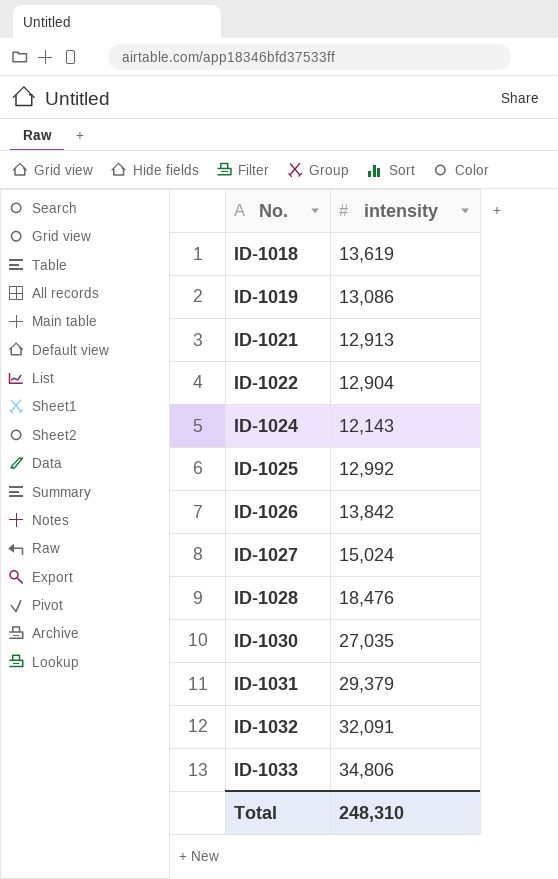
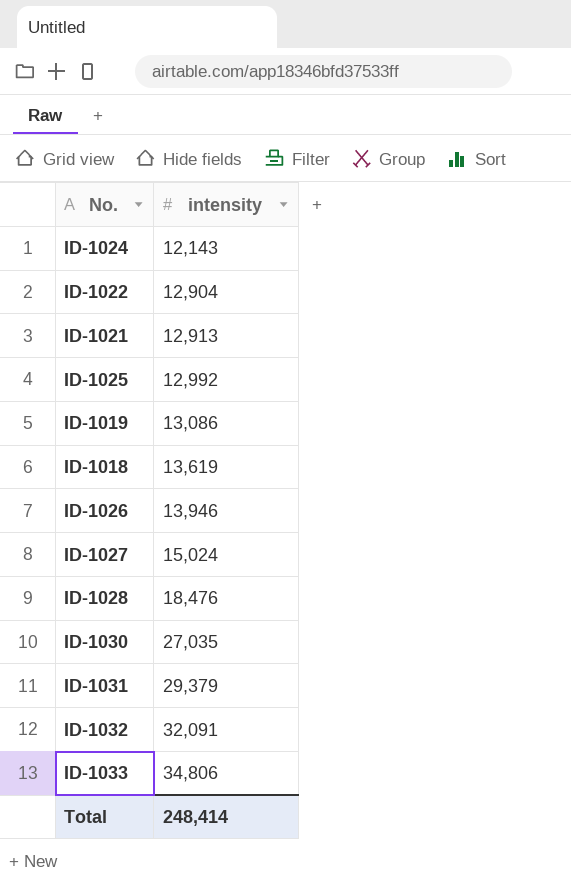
row order: No. ascending -> intensity ascending
ID-1026 | intensity: 13,842 -> 13,946
Total | intensity: 248,310 -> 248,414

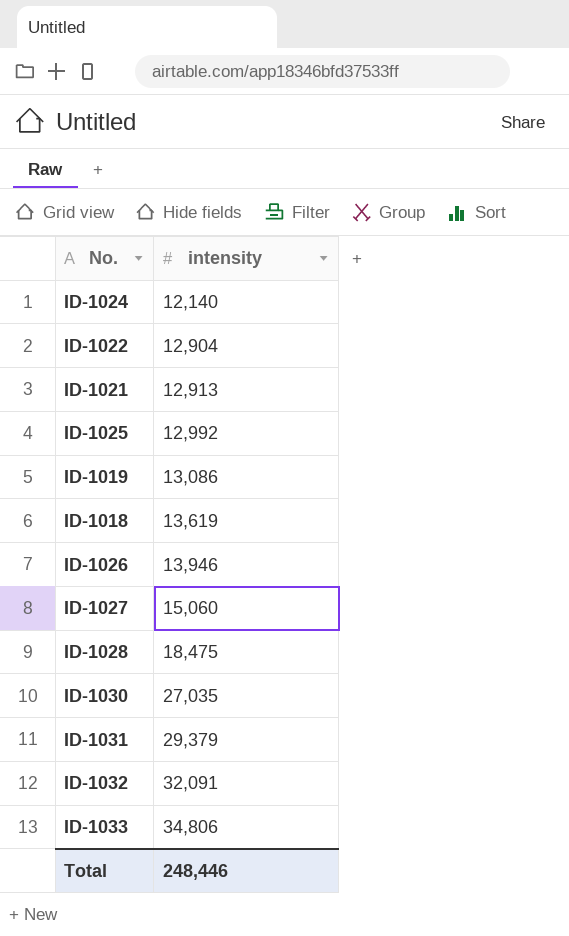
ID-1024 | intensity: 12,143 -> 12,140
ID-1027 | intensity: 15,024 -> 15,060
ID-1028 | intensity: 18,476 -> 18,475
Total | intensity: 248,414 -> 248,446

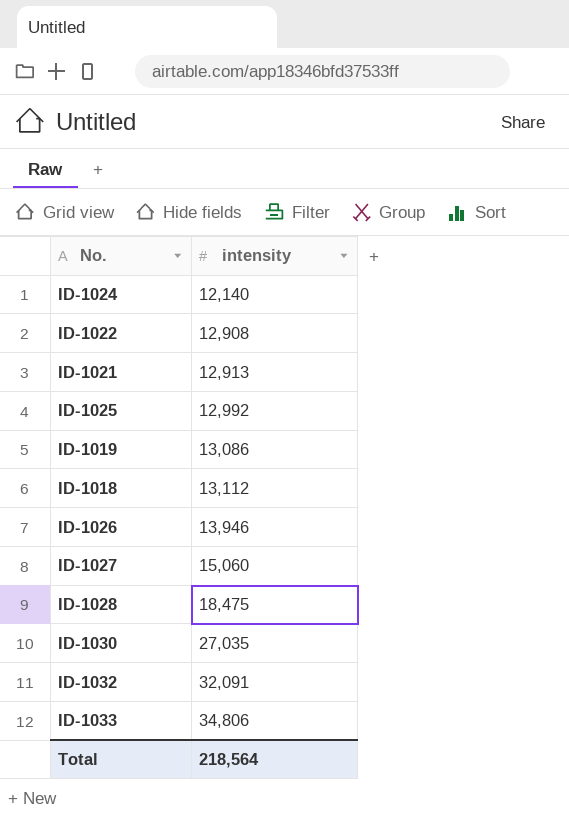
row ID-1031: 29,379 -> none
ID-1022 | intensity: 12,904 -> 12,908
ID-1018 | intensity: 13,619 -> 13,112
Total | intensity: 248,446 -> 218,564

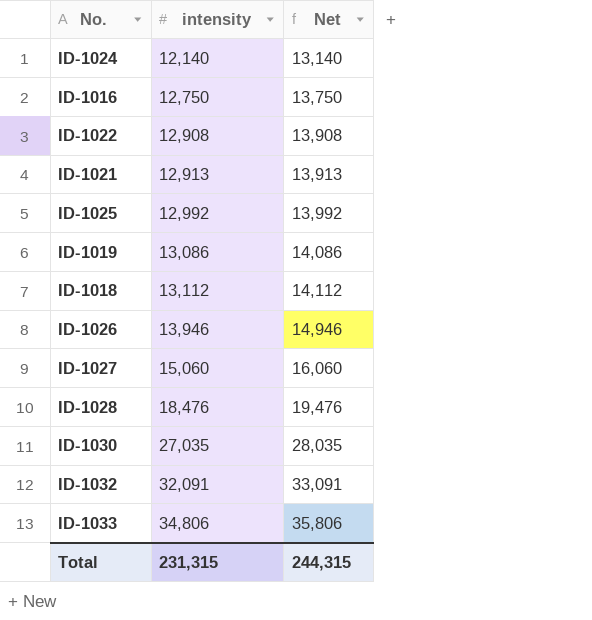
column Net | formula: none -> [intensity] + 1000
row ID-1016: none -> 12,750 | 13,750
ID-1028 | intensity: 18,475 -> 18,476
Total | intensity: 218,564 -> 231,315

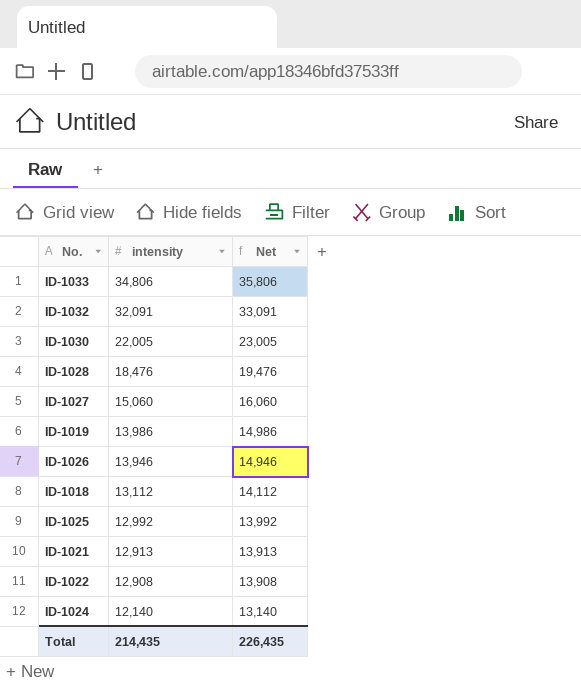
row order: intensity ascending -> intensity descending
row ID-1016: 12,750 | 13,750 -> none
ID-1030 | intensity: 27,035 -> 22,005
ID-1030 | Net: 28,035 -> 23,005
ID-1019 | intensity: 13,086 -> 13,986
ID-1019 | Net: 14,086 -> 14,986
Total | intensity: 231,315 -> 214,435
Total | Net: 244,315 -> 226,435

